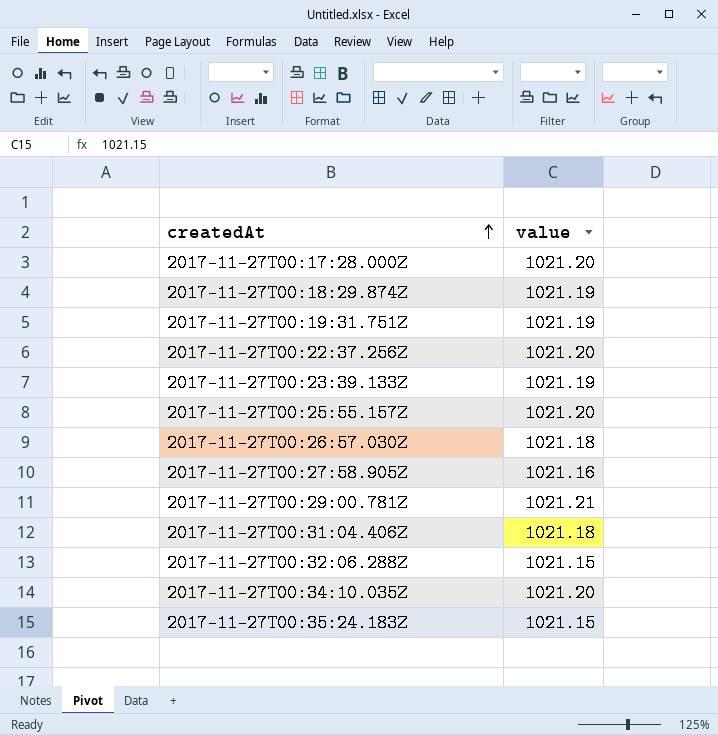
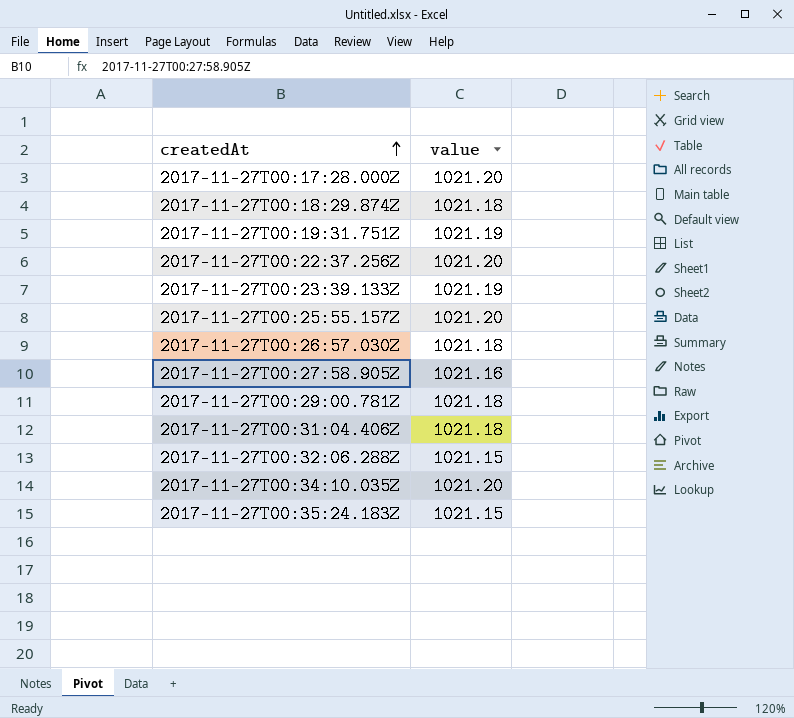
2017-11-27T00:18:29.874Z | value: 1021.19 -> 1021.18
2017-11-27T00:29:00.781Z | value: 1021.21 -> 1021.18

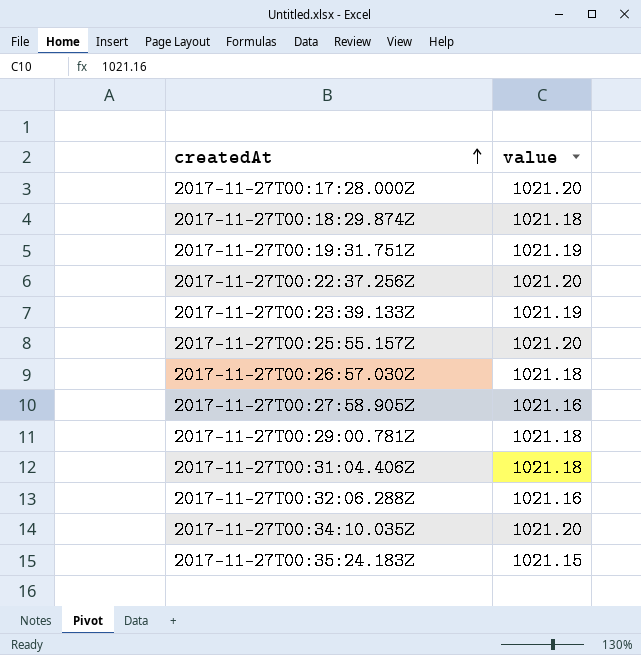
2017-11-27T00:32:06.288Z | value: 1021.15 -> 1021.16

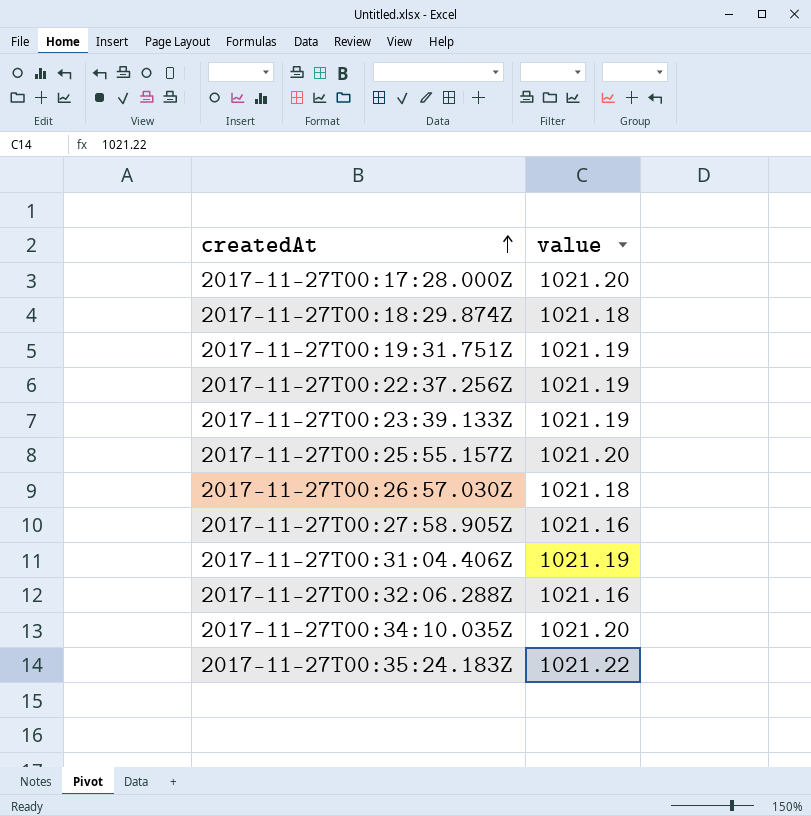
row 2017-11-27T00:29:00.781Z: 1021.18 -> none
2017-11-27T00:22:37.256Z | value: 1021.20 -> 1021.19
2017-11-27T00:31:04.406Z | value: 1021.18 -> 1021.19
2017-11-27T00:35:24.183Z | value: 1021.15 -> 1021.22

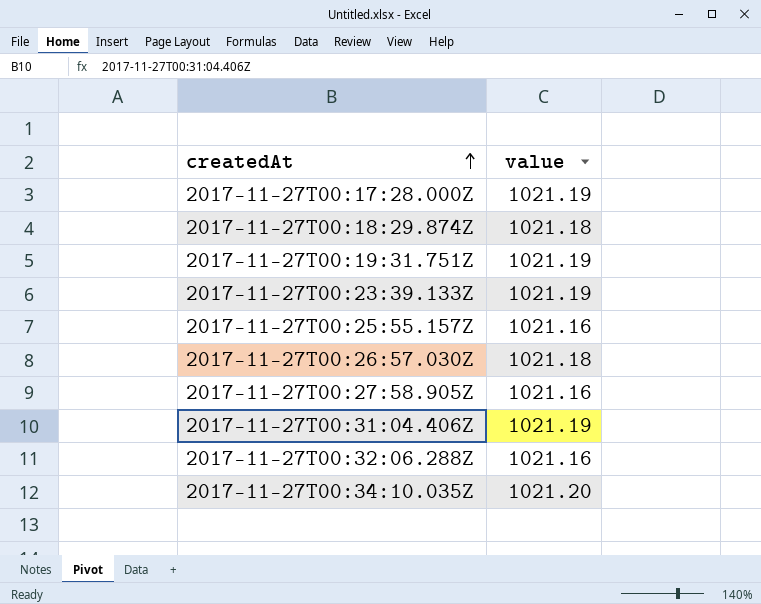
row 2017-11-27T00:22:37.256Z: 1021.19 -> none
row 2017-11-27T00:35:24.183Z: 1021.22 -> none
2017-11-27T00:17:28.000Z | value: 1021.20 -> 1021.19
2017-11-27T00:25:55.157Z | value: 1021.20 -> 1021.16

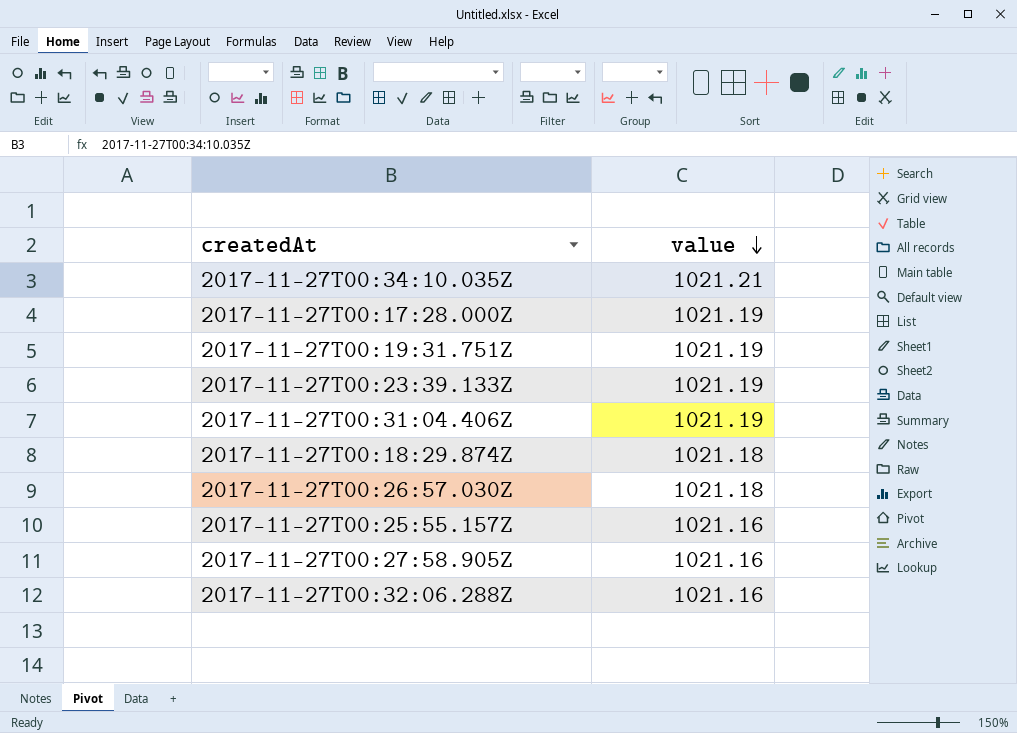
row order: createdAt ascending -> value descending
2017-11-27T00:34:10.035Z | value: 1021.20 -> 1021.21

